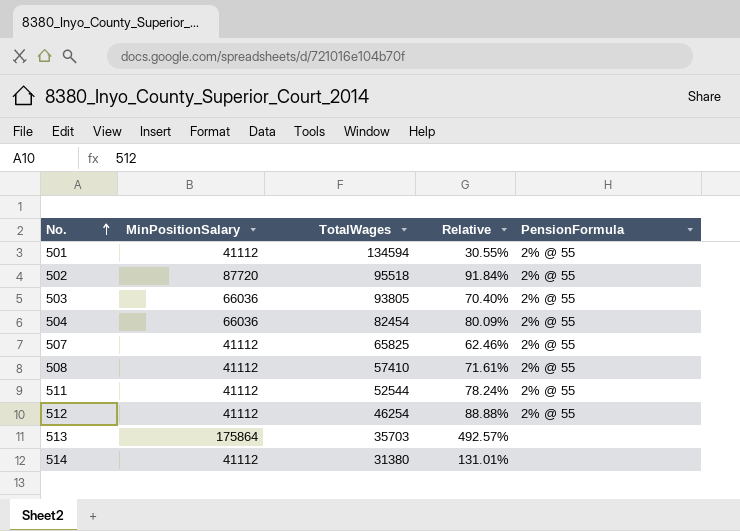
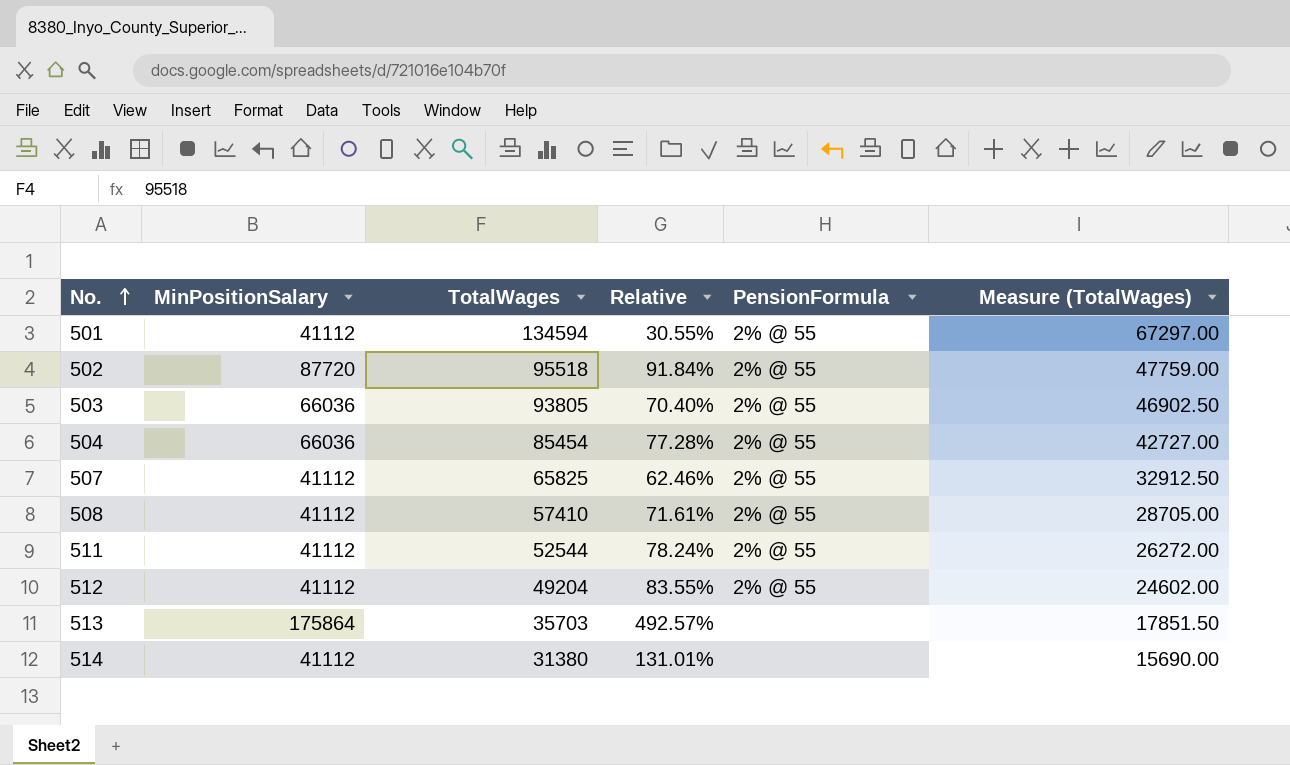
column Measure (TotalWages) | formula: none -> [TotalWages] * 0.5
504 | TotalWages: 82454 -> 85454
504 | Relative: 80.09% -> 77.28%
512 | TotalWages: 46254 -> 49204
512 | Relative: 88.88% -> 83.55%

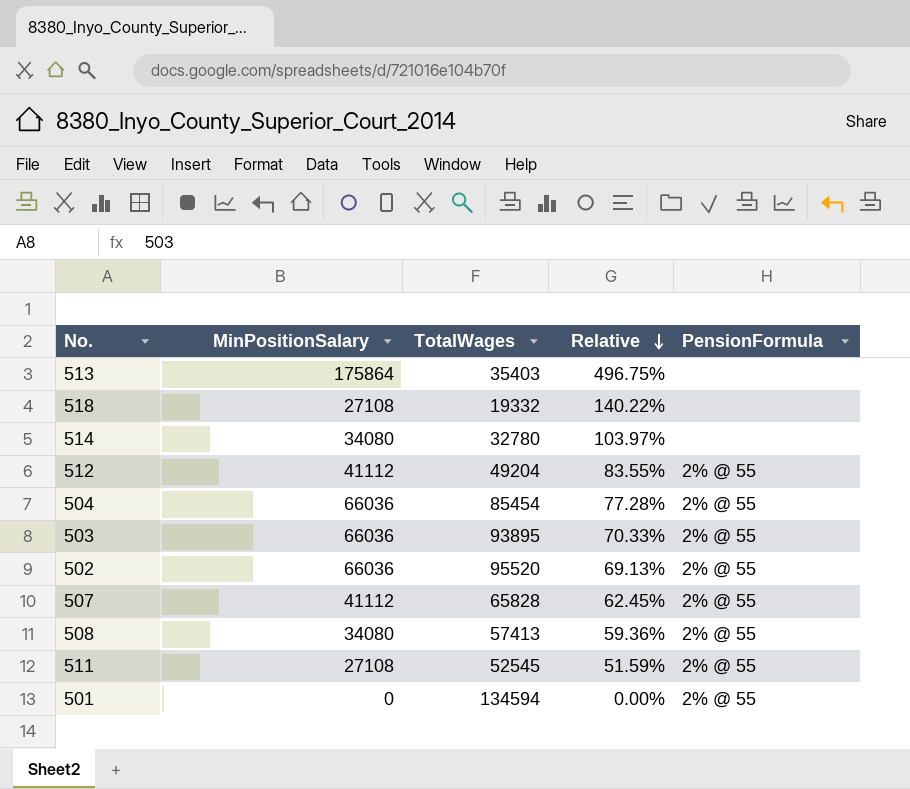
row order: No. ascending -> Relative descending
column Measure (TotalWages) | formula: [TotalWages] * 0.5 -> none
513 | TotalWages: 35703 -> 35403
513 | Relative: 492.57% -> 496.75%
row 518: none -> 27108 | 19332 | 140.22% | none
514 | MinPositionSalary: 41112 -> 34080
514 | TotalWages: 31380 -> 32780
514 | Relative: 131.01% -> 103.97%
503 | TotalWages: 93805 -> 93895
503 | Relative: 70.40% -> 70.33%
502 | MinPositionSalary: 87720 -> 66036
502 | TotalWages: 95518 -> 95520
502 | Relative: 91.84% -> 69.13%
507 | TotalWages: 65825 -> 65828
507 | Relative: 62.46% -> 62.45%
508 | MinPositionSalary: 41112 -> 34080
508 | TotalWages: 57410 -> 57413
508 | Relative: 71.61% -> 59.36%
511 | MinPositionSalary: 41112 -> 27108
511 | TotalWages: 52544 -> 52545
511 | Relative: 78.24% -> 51.59%
501 | MinPositionSalary: 41112 -> 0
501 | Relative: 30.55% -> 0.00%

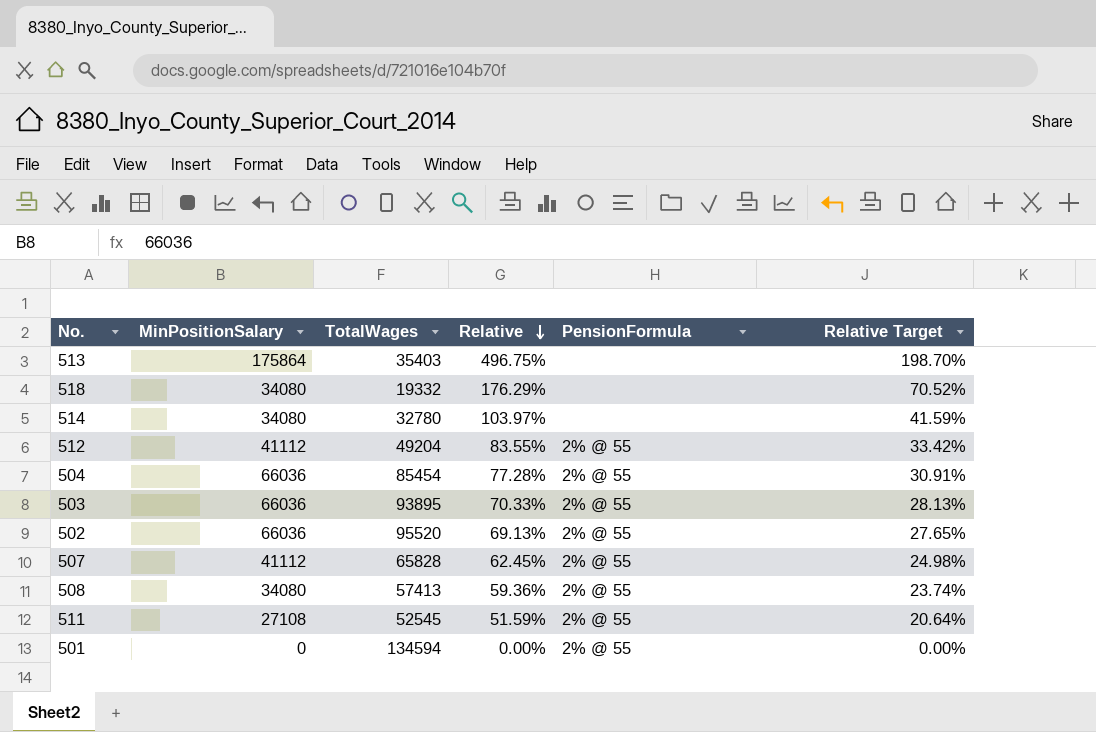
column Relative Target | formula: none -> [Relative] * 0.4
518 | MinPositionSalary: 27108 -> 34080
518 | Relative: 140.22% -> 176.29%

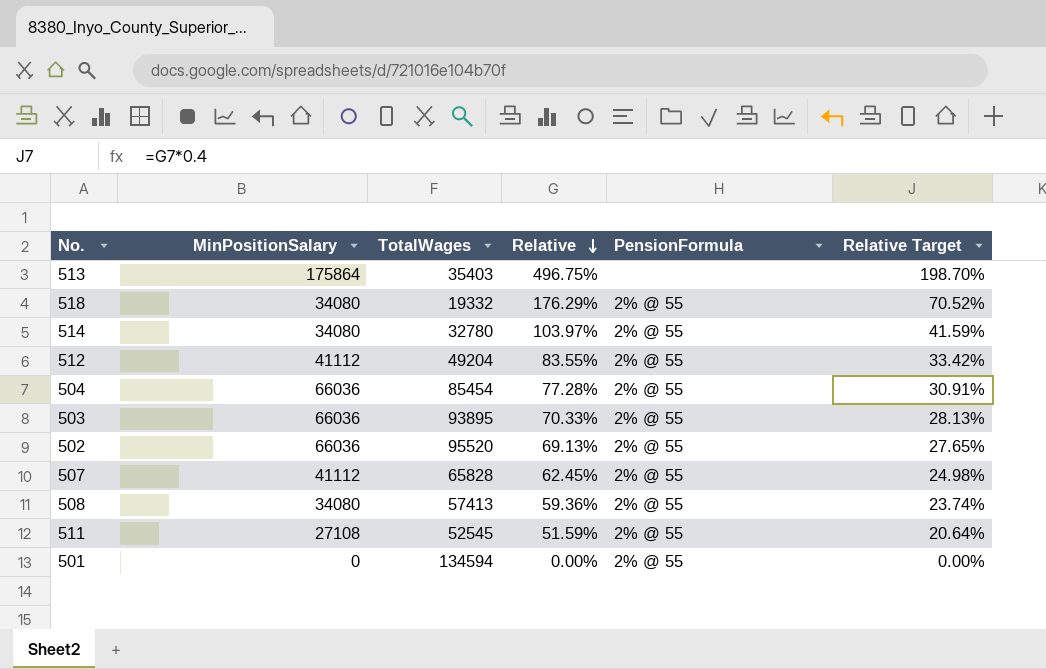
518 | PensionFormula: none -> 2% @ 55
514 | PensionFormula: none -> 2% @ 55

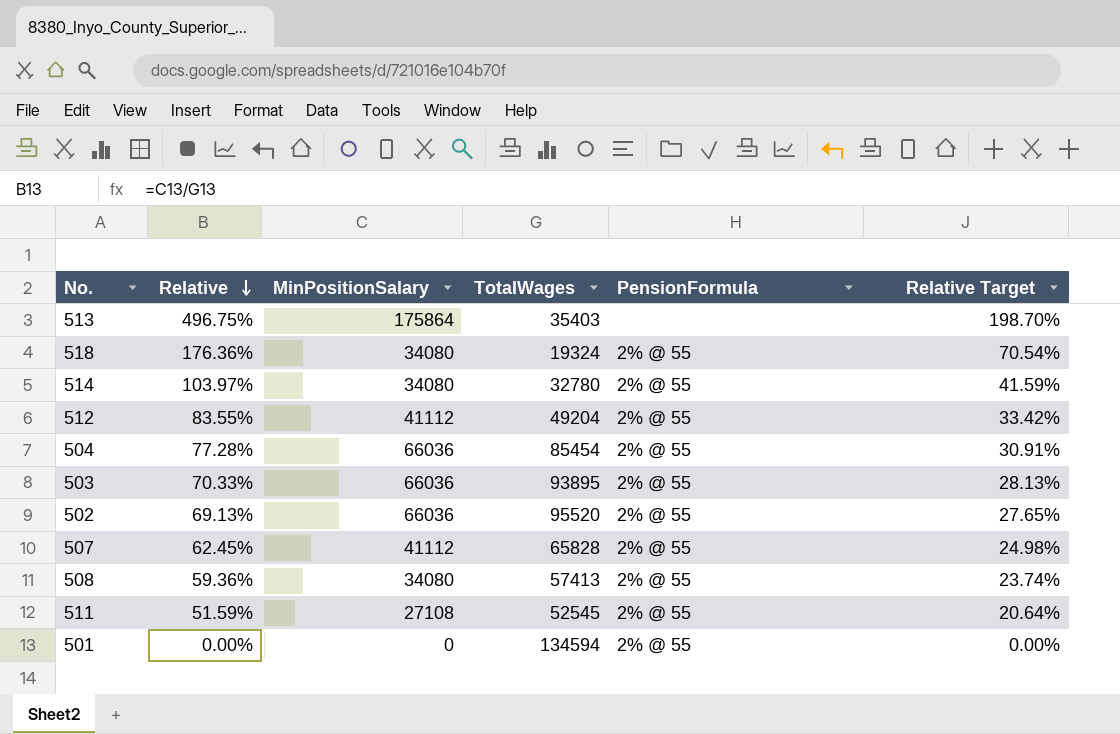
column Relative | position: 4 -> 2
518 | Relative: 176.29% -> 176.36%
518 | TotalWages: 19332 -> 19324
518 | Relative Target: 70.52% -> 70.54%

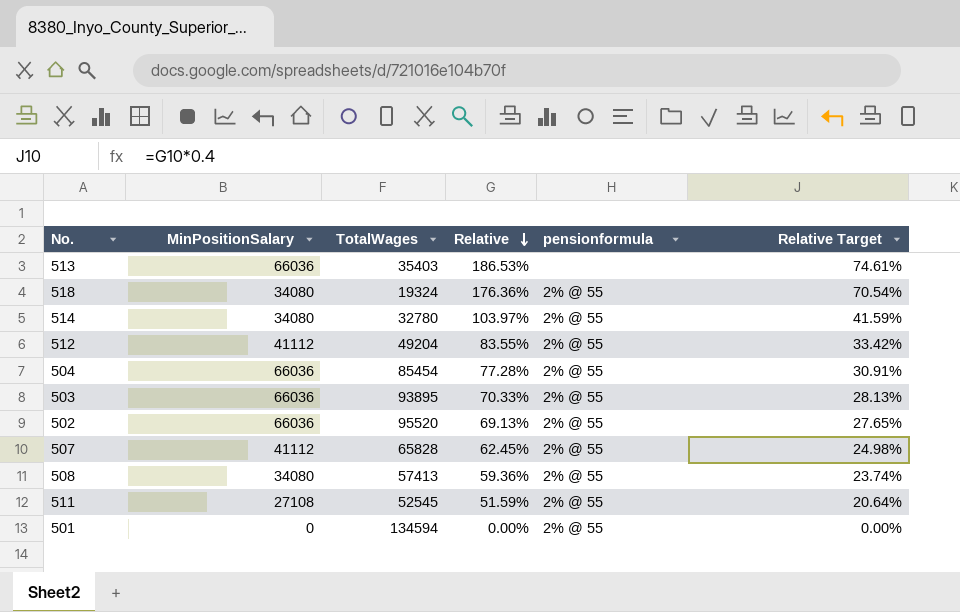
column Relative | position: 2 -> 4
column name: PensionFormula -> pensionformula
513 | MinPositionSalary: 175864 -> 66036
513 | Relative: 496.75% -> 186.53%
513 | Relative Target: 198.70% -> 74.61%

